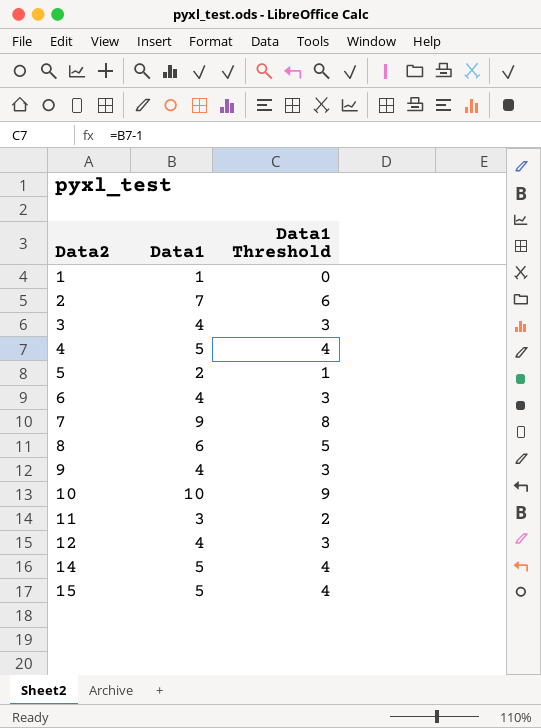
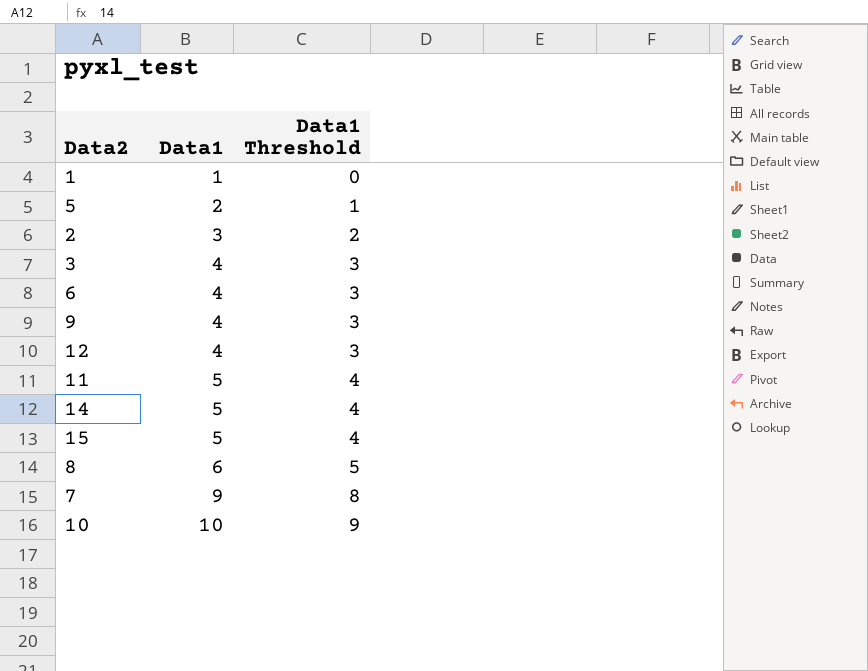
row order: Data2 ascending -> Data1 ascending
row 4: 5 | 4 -> none
2 | Data1: 7 -> 3
2 | Data1 Threshold: 6 -> 2
11 | Data1: 3 -> 5
11 | Data1 Threshold: 2 -> 4

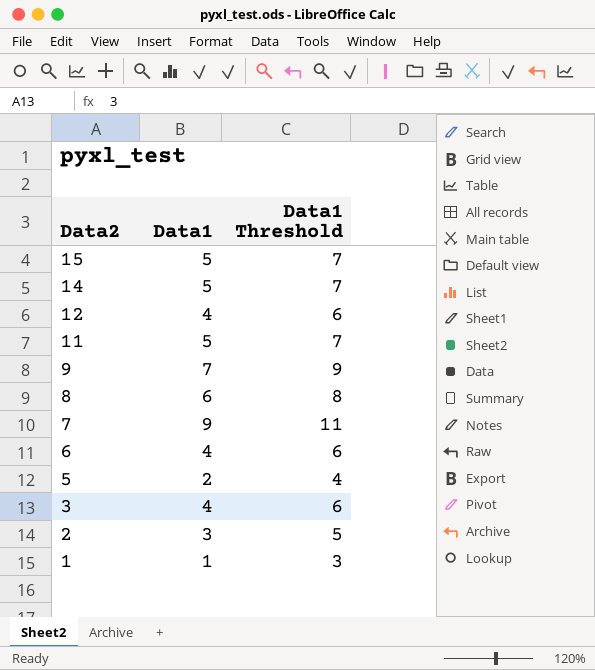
row order: Data1 ascending -> Data2 descending
column Data1 Threshold | formula: [Data1] - 1 -> [Data1] + 2
row 10: 10 | 9 -> none
9 | Data1: 4 -> 7

